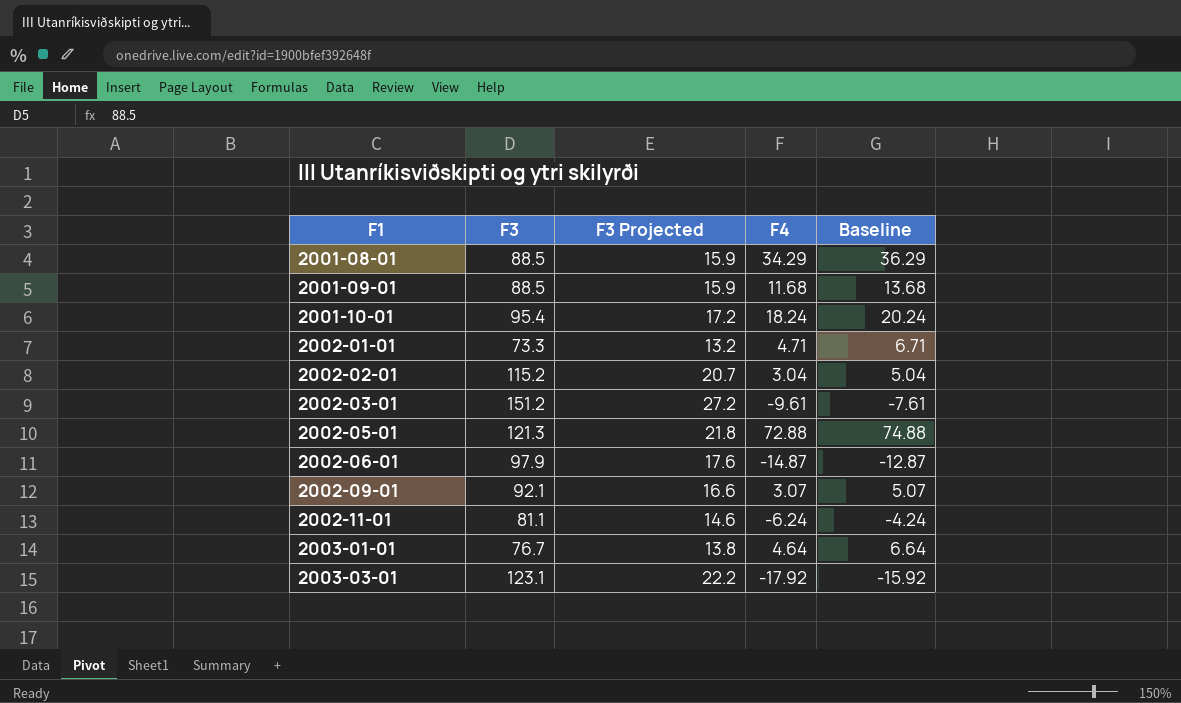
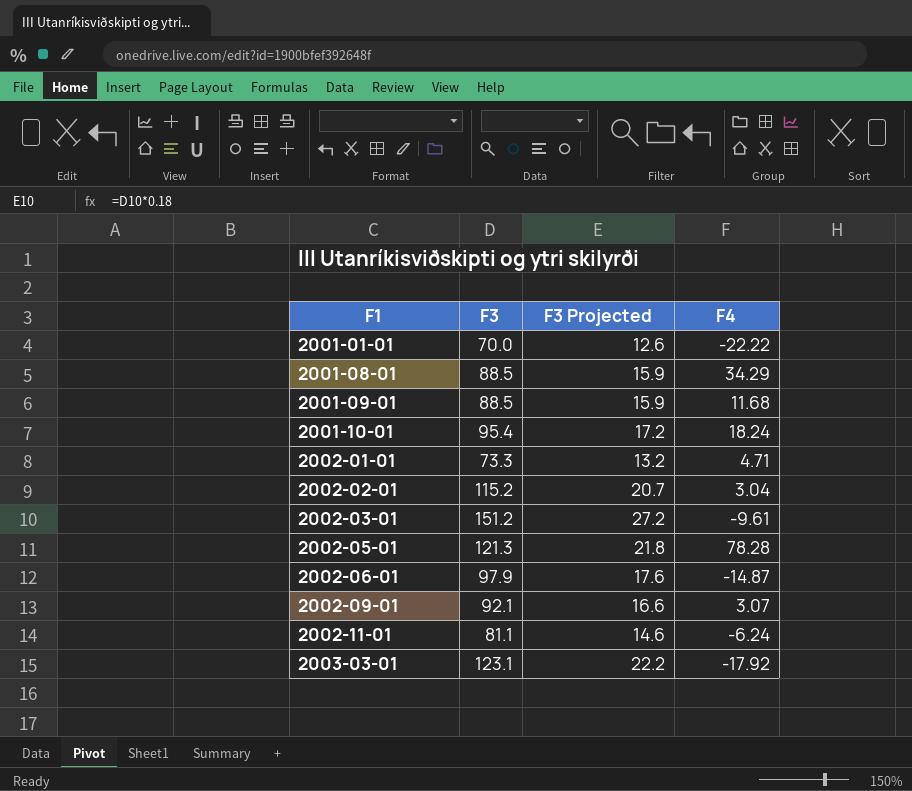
column Baseline | formula: [F4] + 2 -> none
row 2003-01-01: 76.7 | 13.8 | 4.64 | 6.64 -> none
row 2001-01-01: none -> 70.0 | 12.6 | -22.22
2002-05-01 | F4: 72.88 -> 78.28

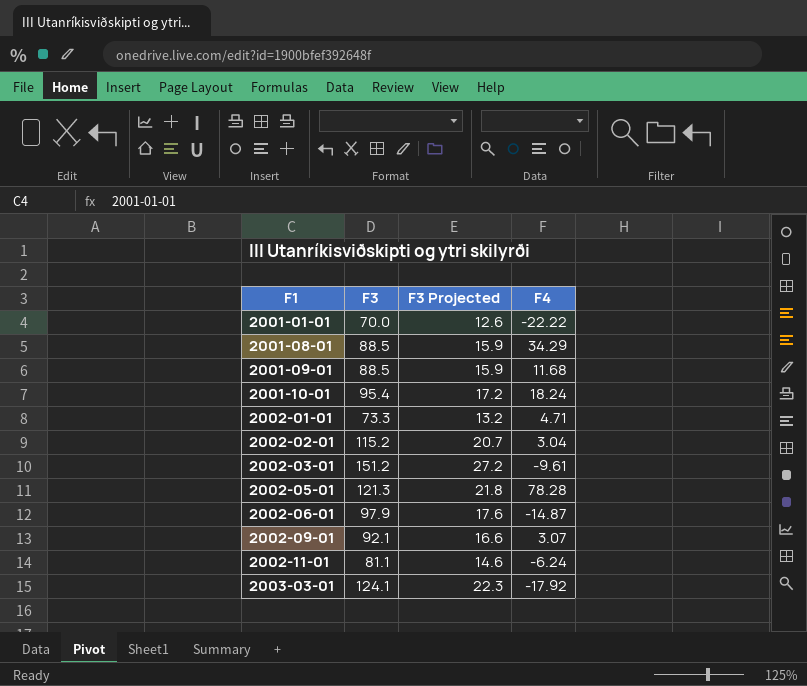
2003-03-01 | F3: 123.1 -> 124.1
2003-03-01 | F3 Projected: 22.2 -> 22.3

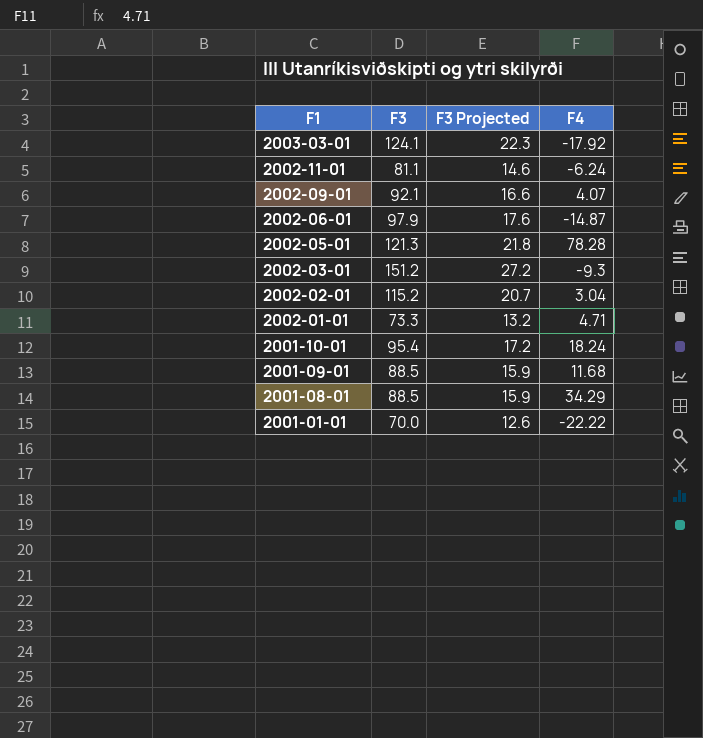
row order: F1 ascending -> F1 descending
2002-09-01 | F4: 3.07 -> 4.07
2002-03-01 | F4: -9.61 -> -9.3

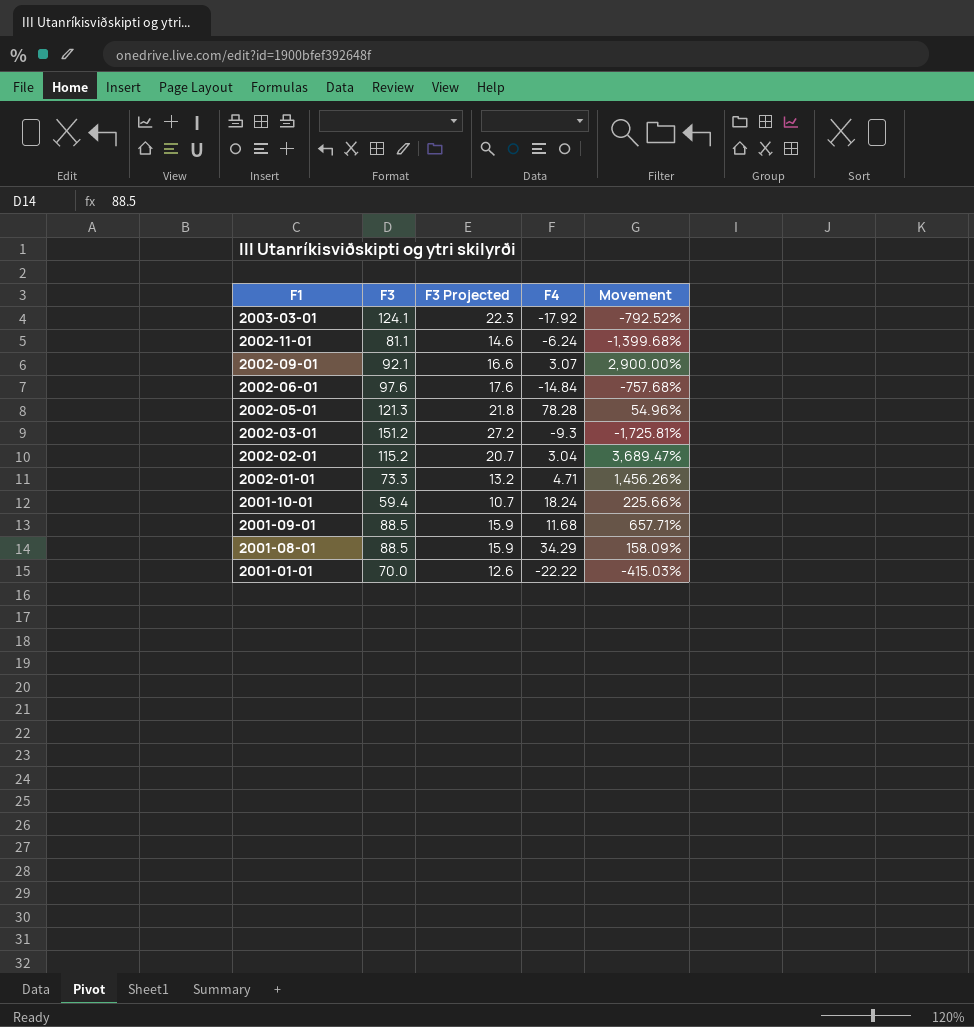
column Movement | formula: none -> ([F3] - [F4]) / [F4]
2002-09-01 | F4: 4.07 -> 3.07
2002-06-01 | F3: 97.9 -> 97.6
2002-06-01 | F4: -14.87 -> -14.84
2001-10-01 | F3: 95.4 -> 59.4
2001-10-01 | F3 Projected: 17.2 -> 10.7

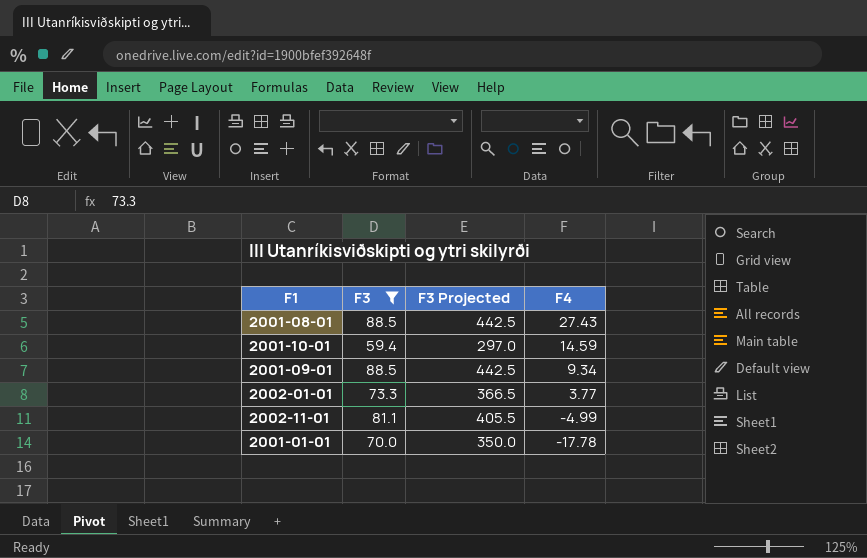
filter: none -> F3 <= 88.5
row order: F1 descending -> F4 descending
column Movement | formula: ([F3] - [F4]) / [F4] -> none
column F3 Projected | formula: [F3] * 0.18 -> [F3] * 5
2001-08-01 | F4: 34.29 -> 27.43
2001-10-01 | F4: 18.24 -> 14.59
2001-09-01 | F4: 11.68 -> 9.34
2002-01-01 | F4: 4.71 -> 3.77
2002-11-01 | F4: -6.24 -> -4.99
2001-01-01 | F4: -22.22 -> -17.78

